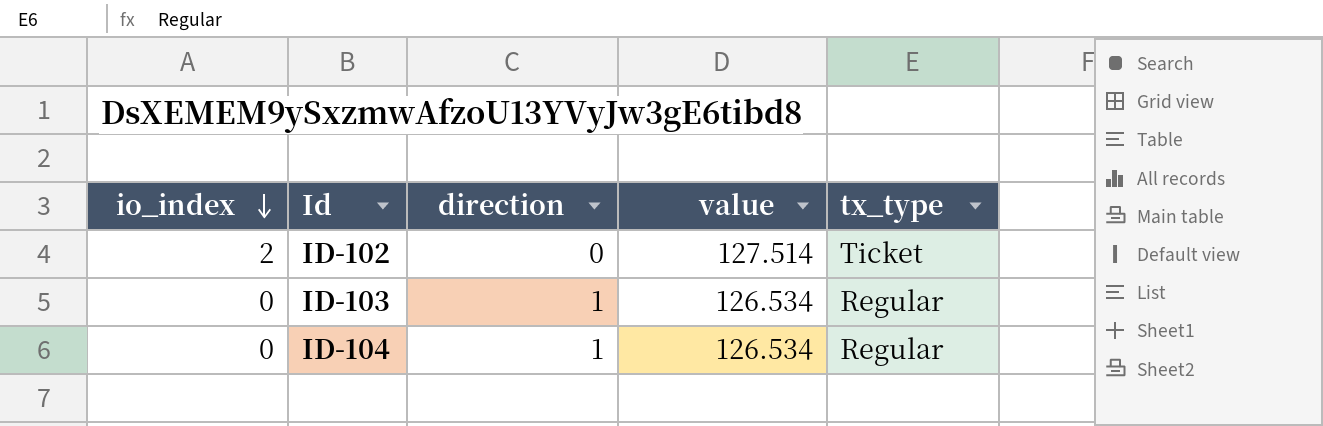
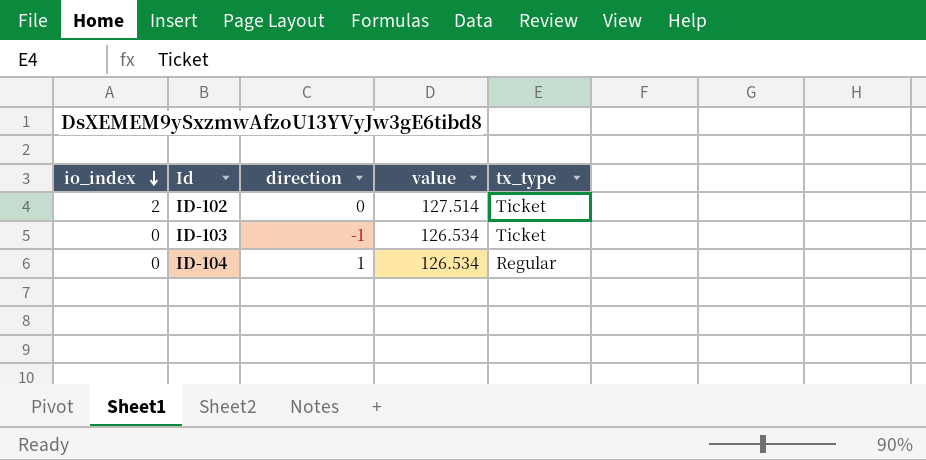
ID-103 | direction: 1 -> -1
ID-103 | tx_type: Regular -> Ticket

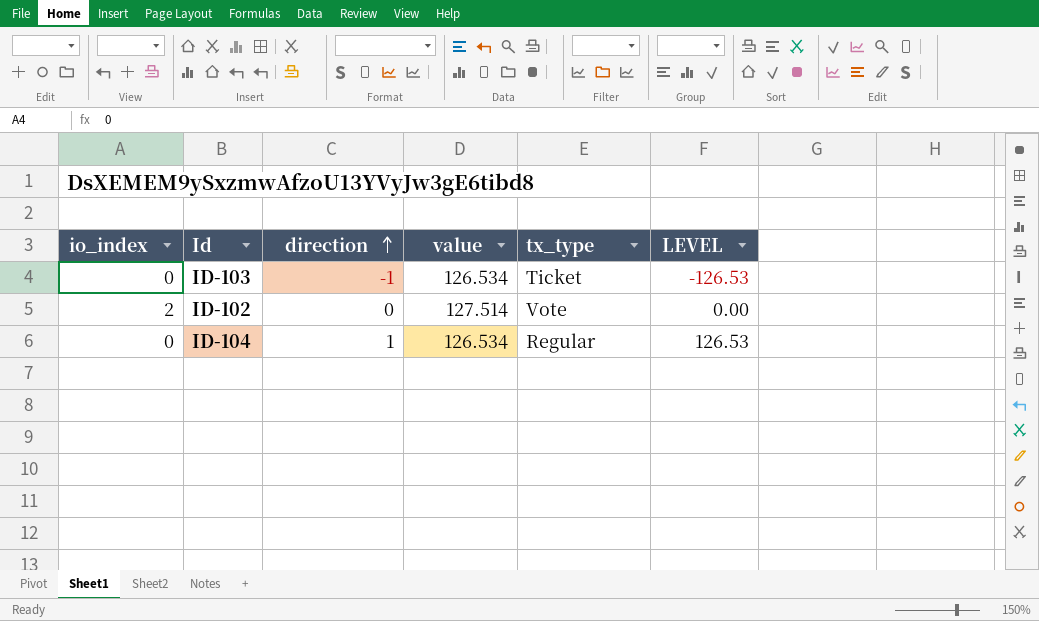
row order: io_index descending -> direction ascending
column LEVEL | formula: none -> [direction] * [value]
ID-102 | tx_type: Ticket -> Vote

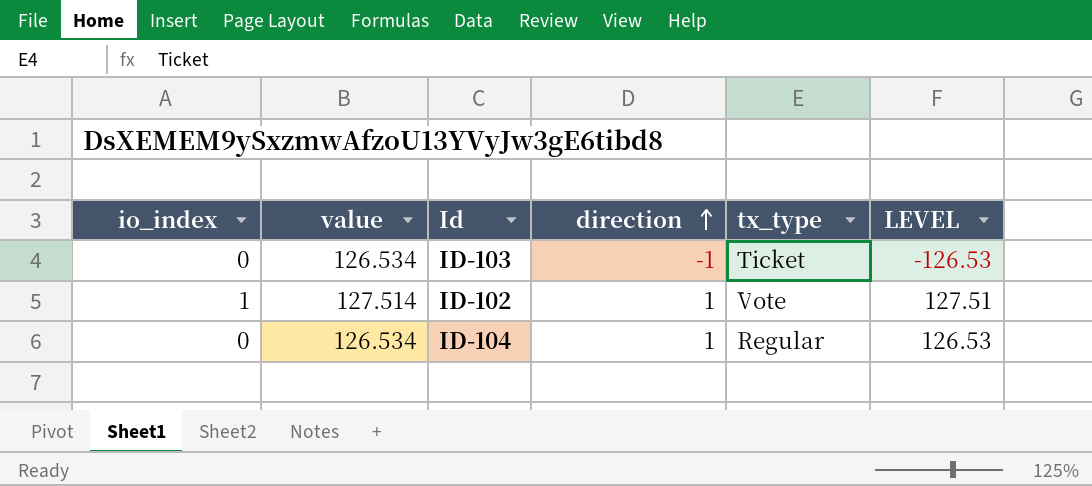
column value | position: 4 -> 2
ID-102 | io_index: 2 -> 1
ID-102 | direction: 0 -> 1
ID-102 | LEVEL: 0.00 -> 127.51

